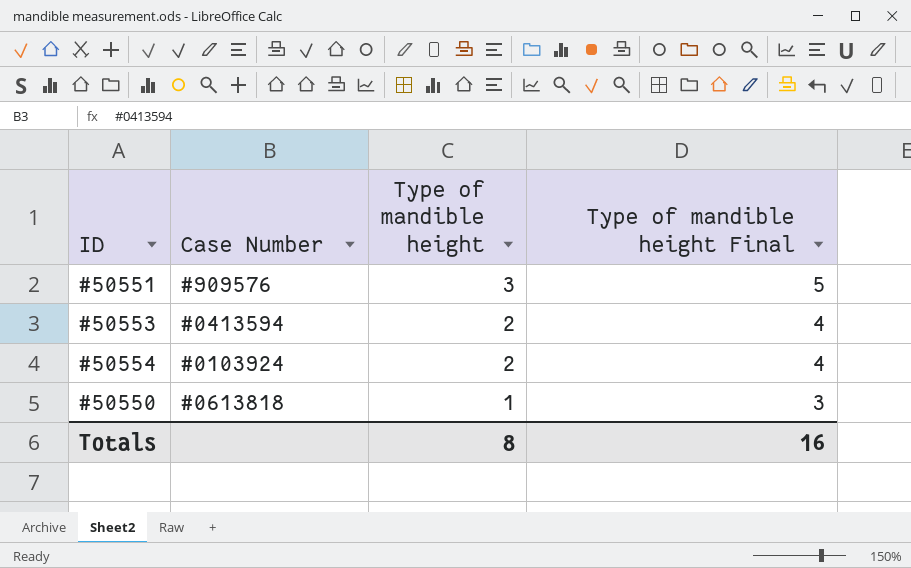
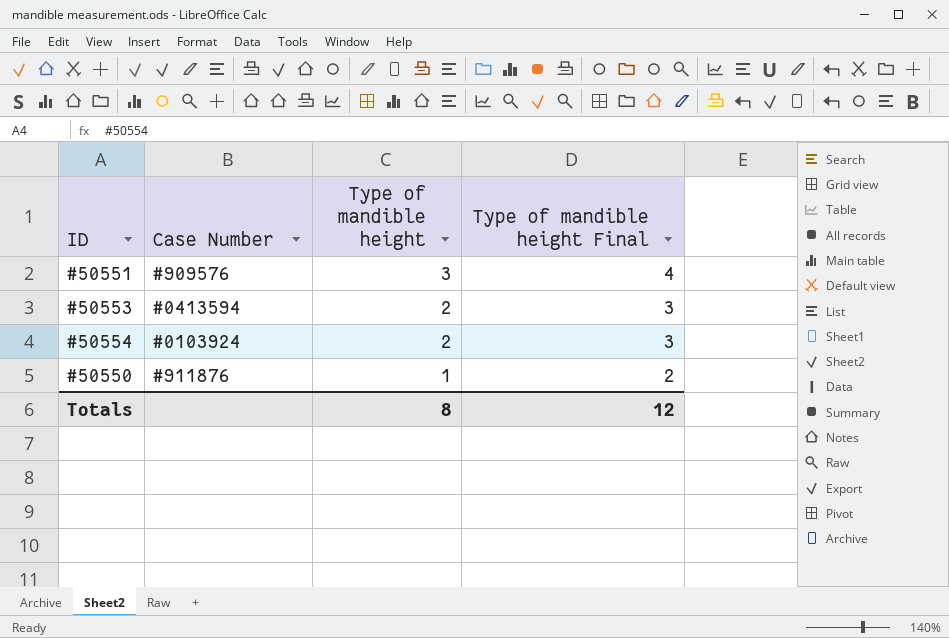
column Type of mandible height Final | formula: [Type of mandible height] + 2 -> [Type of mandible height] + 1
#50550 | Case Number: #0613818 -> #911876
Totals | Type of mandible height Final: 16 -> 12

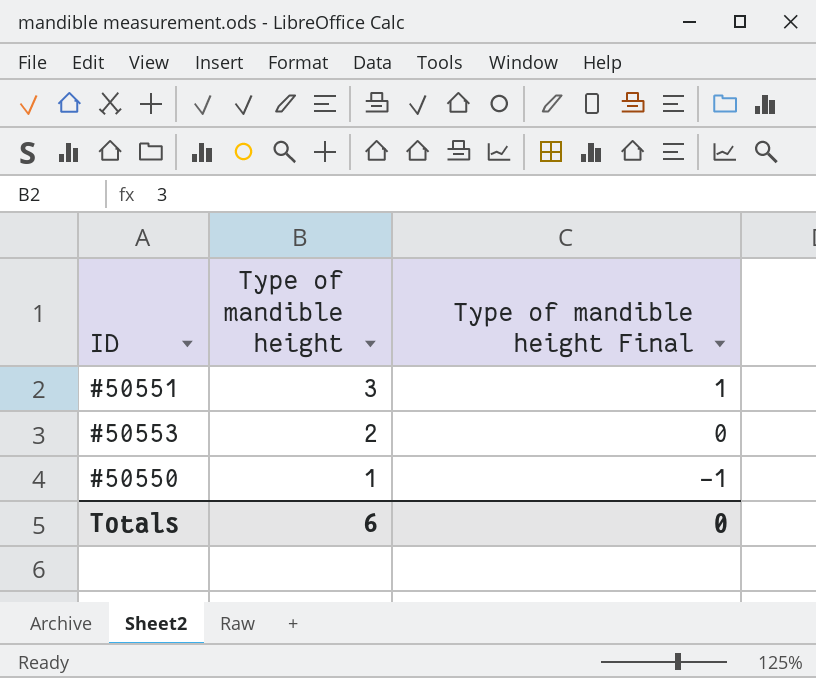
column Case Number | position: 2 -> none
column Type of mandible height Final | formula: [Type of mandible height] + 1 -> [Type of mandible height] - 2
row #50554: #0103924 | 2 | 3 -> none
Totals | Type of mandible height: 8 -> 6
Totals | Type of mandible height Final: 12 -> 0

